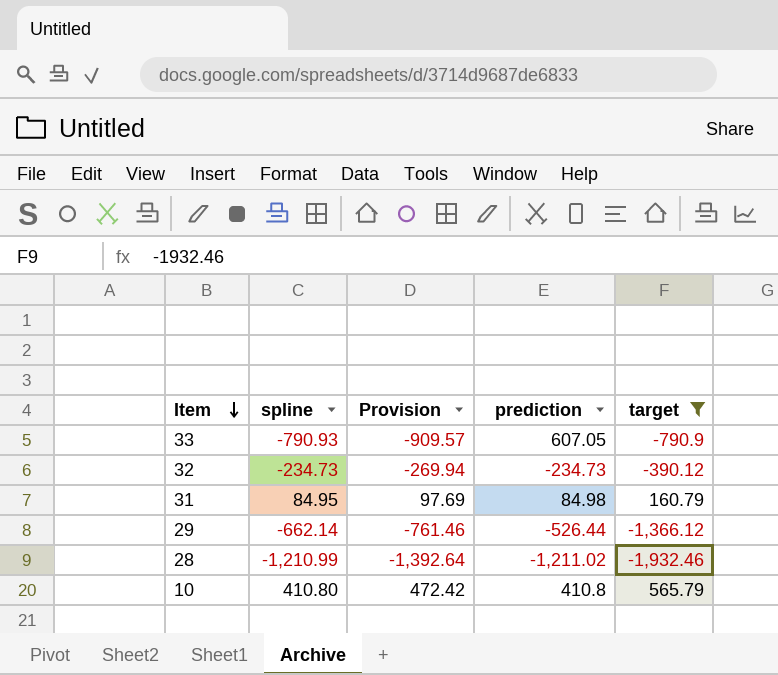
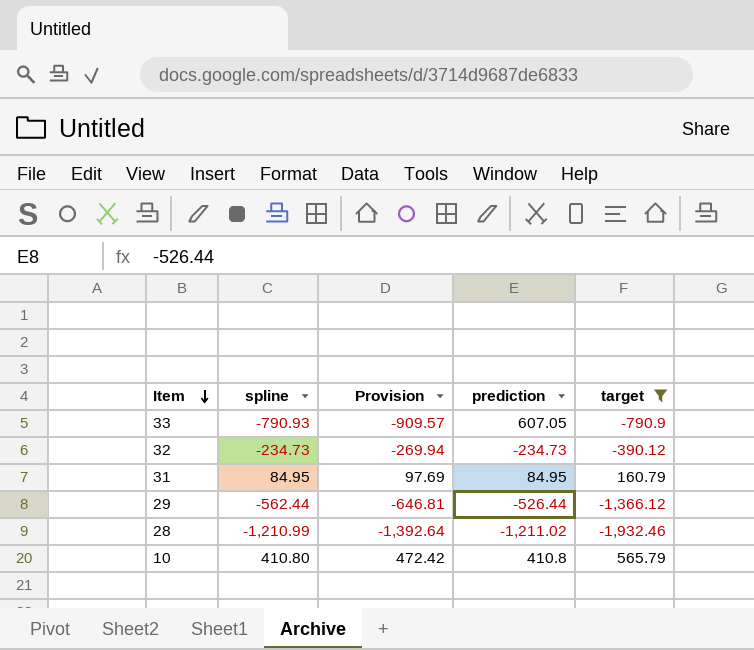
31 | prediction: 84.98 -> 84.95
29 | spline: -662.14 -> -562.44
29 | Provision: -761.46 -> -646.81

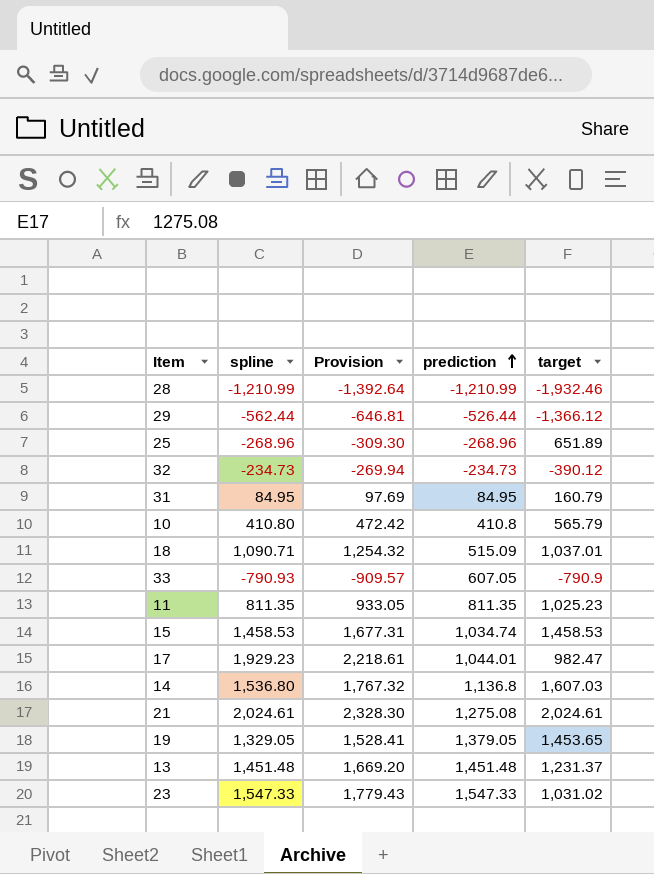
filter: target <= 565.79 -> none
row order: Item descending -> prediction ascending
28 | prediction: -1,211.02 -> -1,210.99

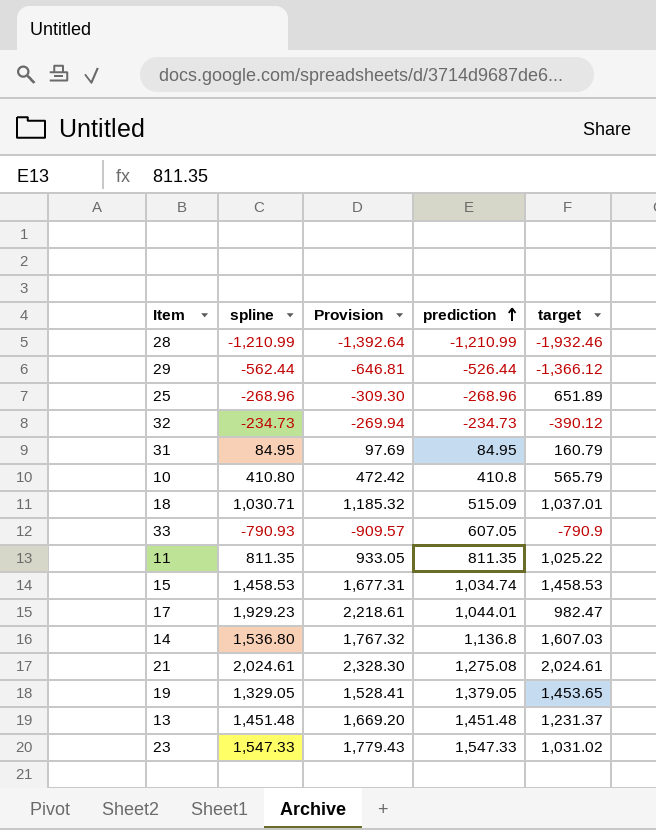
18 | spline: 1,090.71 -> 1,030.71
18 | Provision: 1,254.32 -> 1,185.32
11 | target: 1,025.23 -> 1,025.22

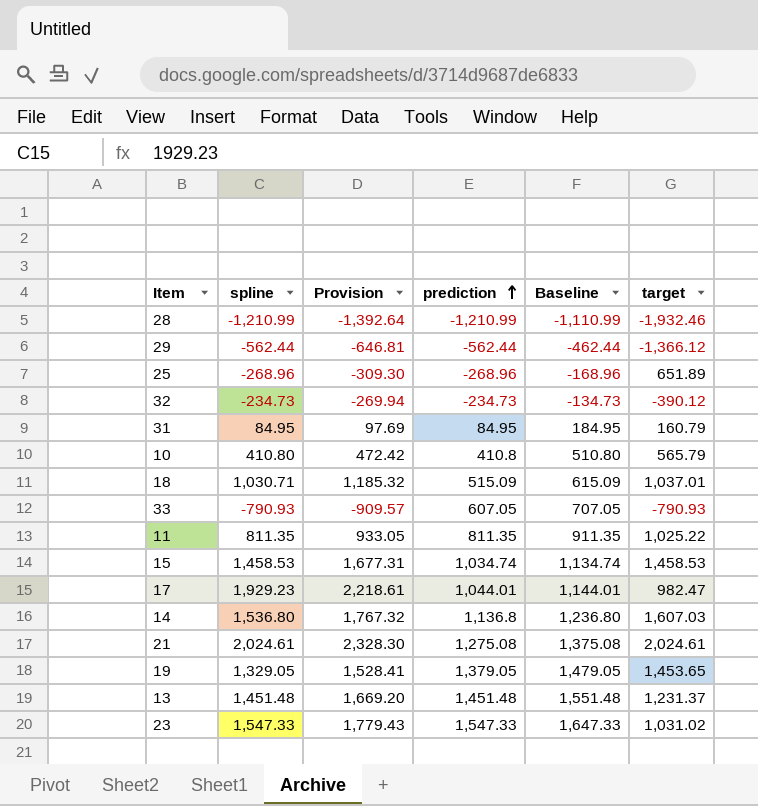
column Baseline | formula: none -> [prediction] + 100
29 | prediction: -526.44 -> -562.44
33 | target: -790.9 -> -790.93

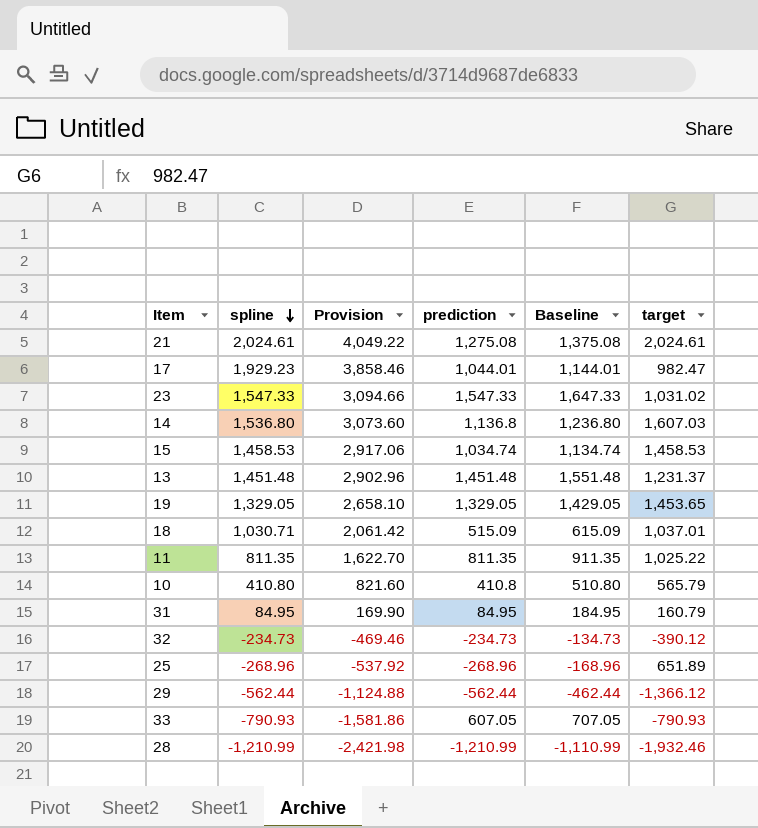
row order: prediction ascending -> spline descending
column Provision | formula: [spline] * 1.15 -> [spline] * 2
19 | prediction: 1,379.05 -> 1,329.05
19 | Baseline: 1,479.05 -> 1,429.05

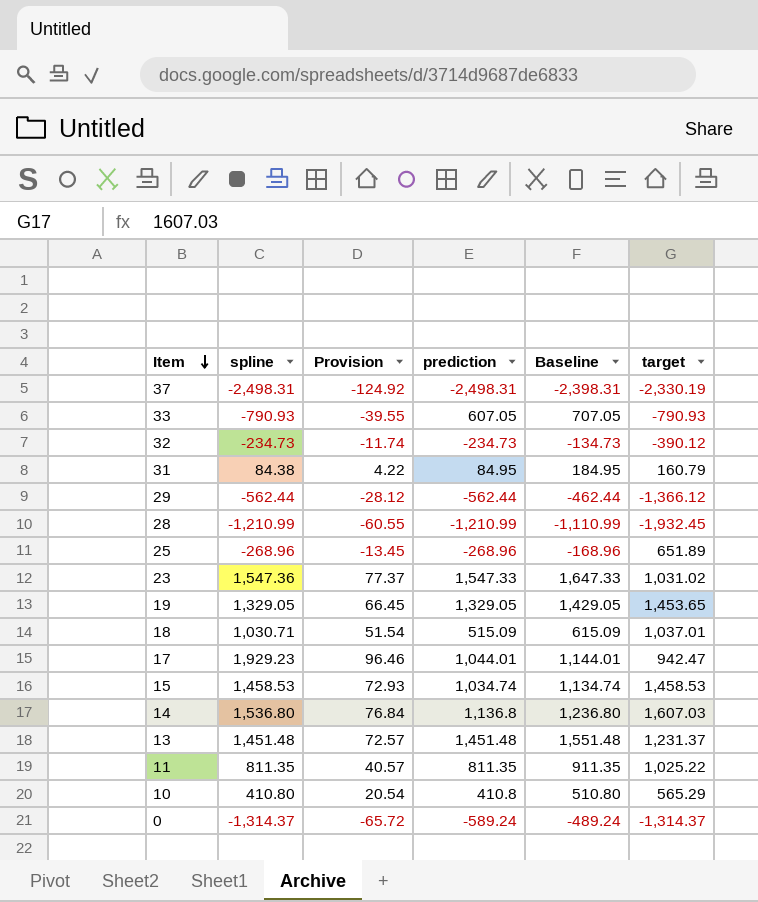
row order: spline descending -> Item descending
column Provision | formula: [spline] * 2 -> [spline] * 0.05
row 21: 2,024.61 | 4,049.22 | 1,275.08 | 1,375.08 | 2,024.61 -> none
row 37: none -> -2,498.31 | -124.92 | -2,498.31 | -2,398.31 | -2,330.19
31 | spline: 84.95 -> 84.38
28 | target: -1,932.46 -> -1,932.45
23 | spline: 1,547.33 -> 1,547.36
17 | target: 982.47 -> 942.47
10 | target: 565.79 -> 565.29
row 0: none -> -1,314.37 | -65.72 | -589.24 | -489.24 | -1,314.37

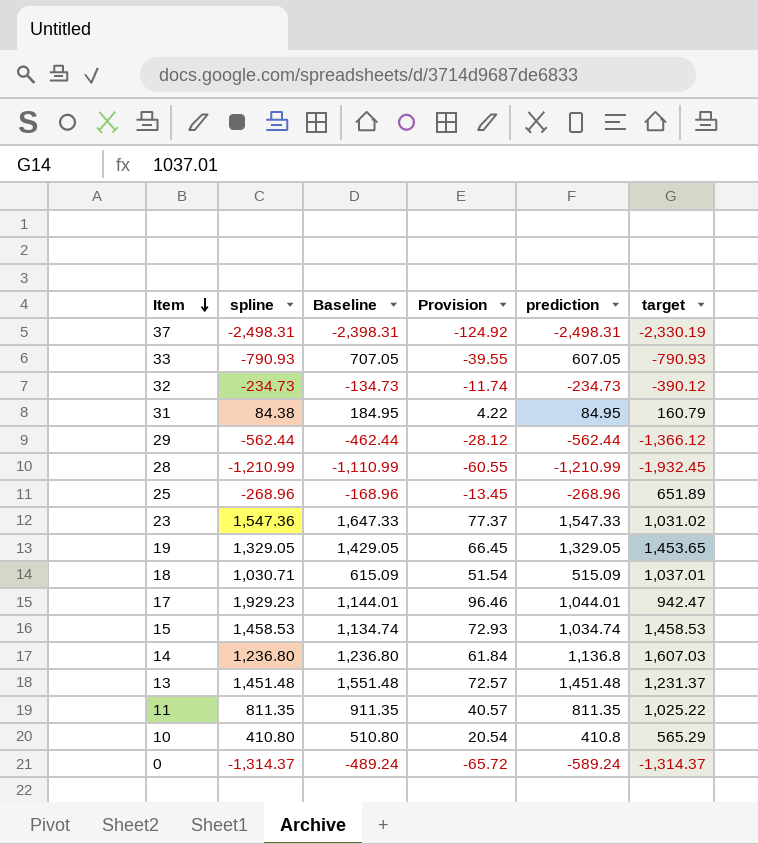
column Baseline | position: 5 -> 3
14 | spline: 1,536.80 -> 1,236.80
14 | Provision: 76.84 -> 61.84

